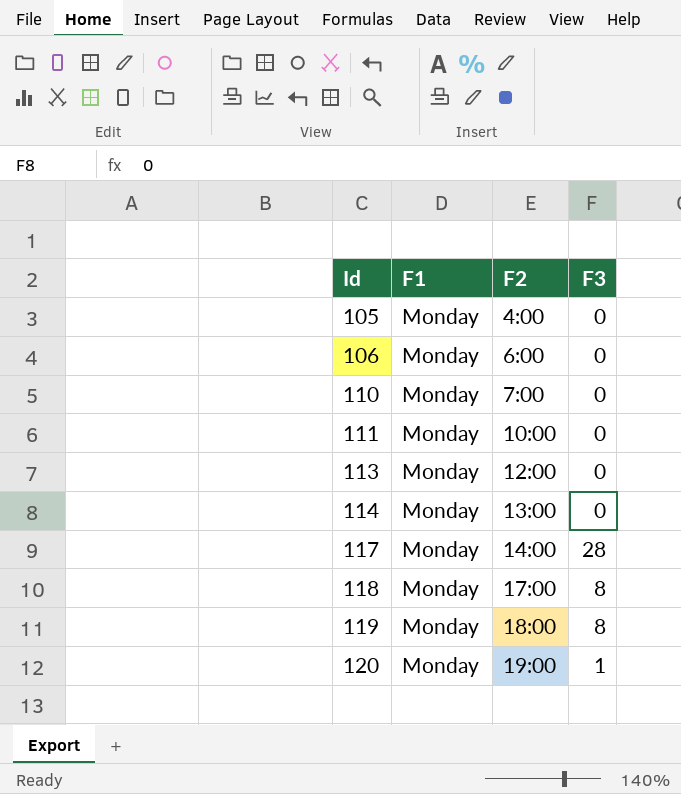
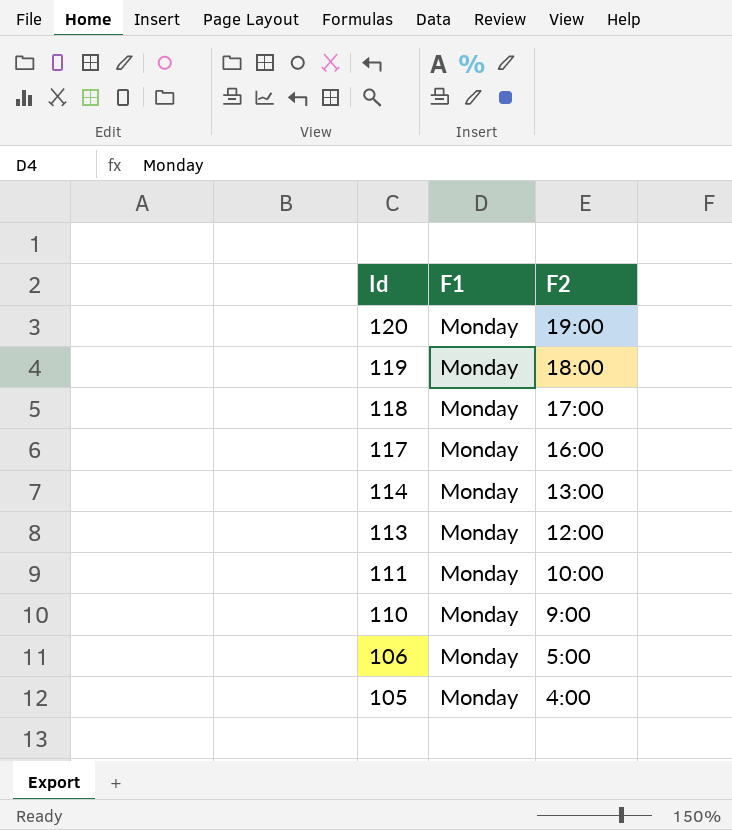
row order: Id ascending -> Id descending
column F3 | position: 4 -> none
117 | F2: 14:00 -> 16:00
110 | F2: 7:00 -> 9:00
106 | F2: 6:00 -> 5:00

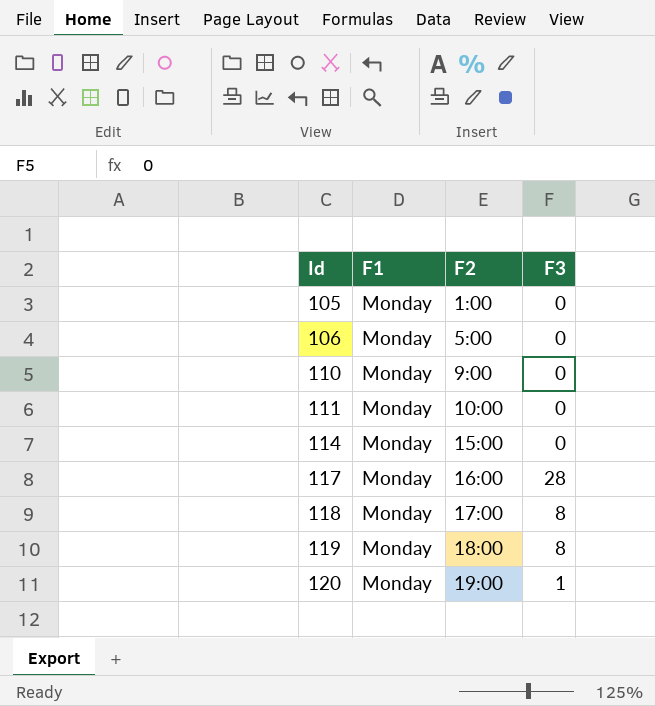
row order: Id descending -> Id ascending
column F3 | position: none -> 4
row 113: Monday | 12:00 -> none
105 | F2: 4:00 -> 1:00
114 | F2: 13:00 -> 15:00

